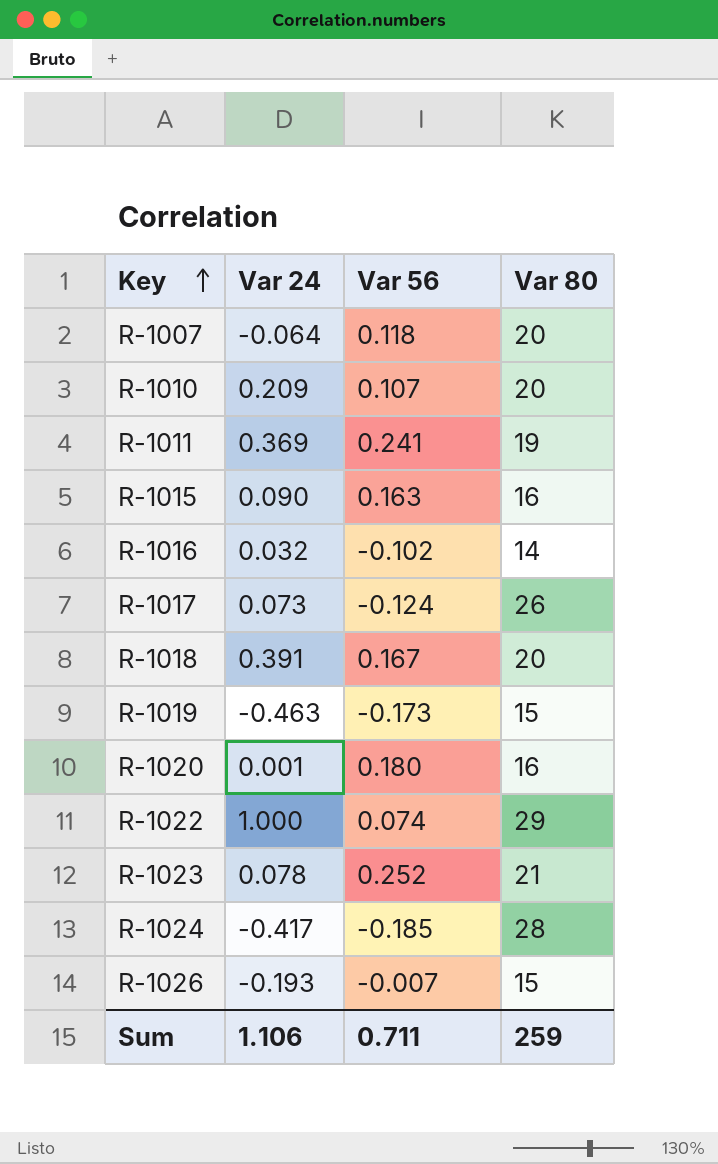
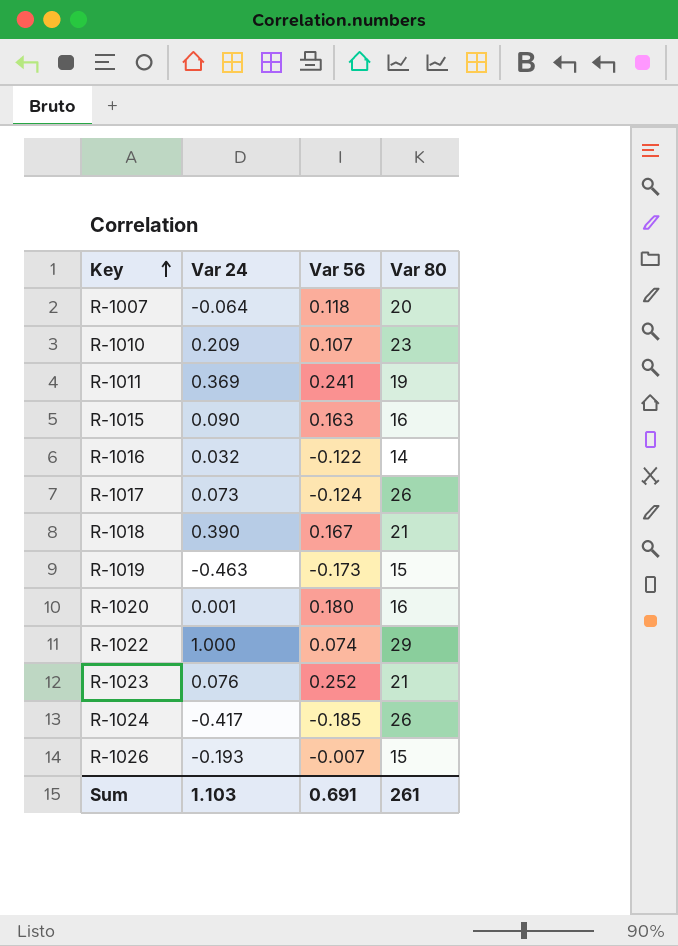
R-1010 | Var 80: 20 -> 23
R-1016 | Var 56: -0.102 -> -0.122
R-1018 | Var 24: 0.391 -> 0.390
R-1018 | Var 80: 20 -> 21
R-1023 | Var 24: 0.078 -> 0.076
R-1024 | Var 80: 28 -> 26
Sum | Var 24: 1.106 -> 1.103
Sum | Var 56: 0.711 -> 0.691
Sum | Var 80: 259 -> 261

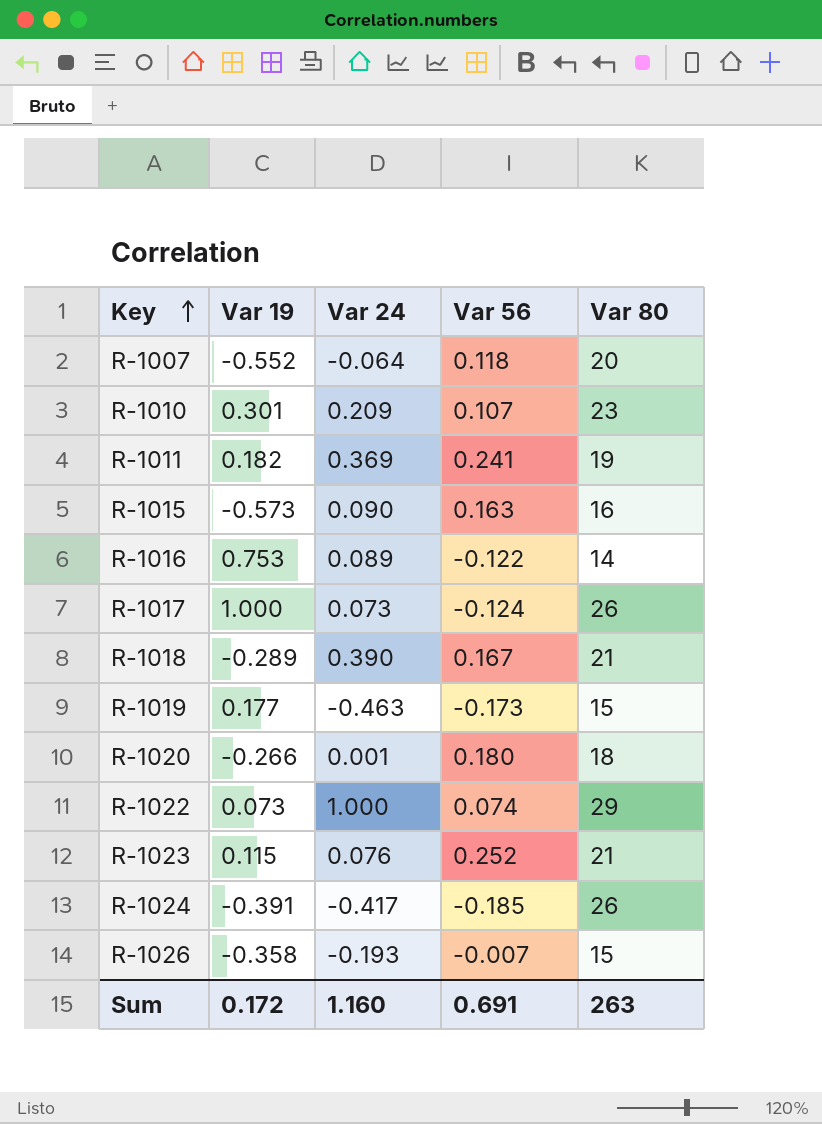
column Var 19 | position: none -> 2
R-1016 | Var 24: 0.032 -> 0.089
R-1020 | Var 80: 16 -> 18
Sum | Var 24: 1.103 -> 1.160
Sum | Var 80: 261 -> 263

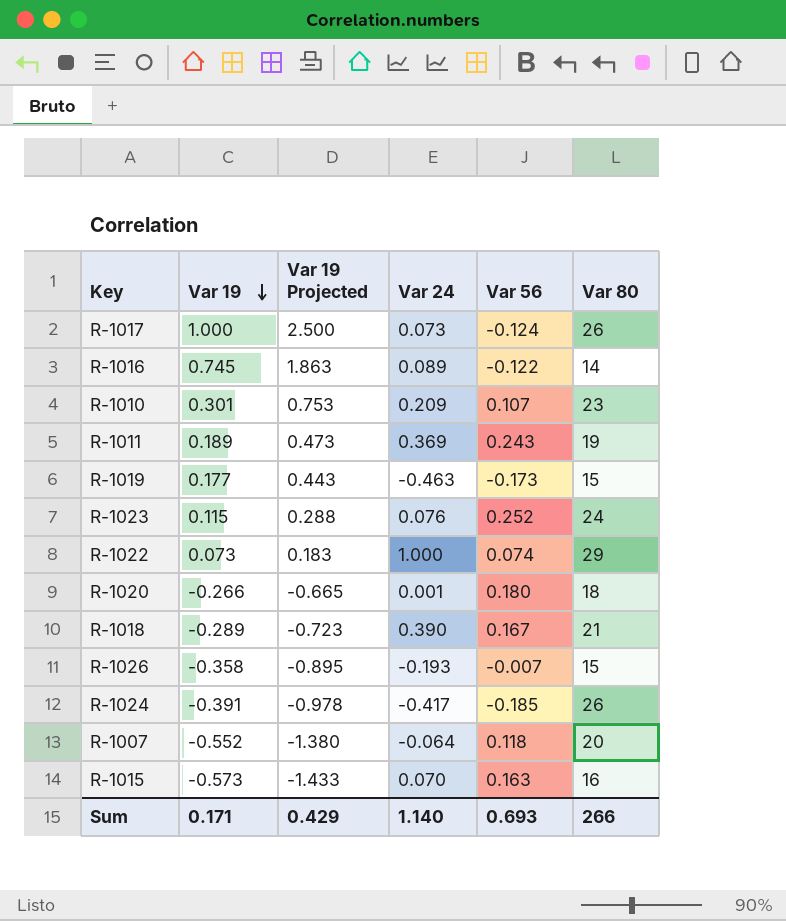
row order: Key ascending -> Var 19 descending
column Var 19 Projected | formula: none -> [Var 19] * 2.5
R-1016 | Var 19: 0.753 -> 0.745
R-1011 | Var 19: 0.182 -> 0.189
R-1011 | Var 56: 0.241 -> 0.243
R-1023 | Var 80: 21 -> 24
R-1015 | Var 24: 0.090 -> 0.070
Sum | Var 19: 0.172 -> 0.171
Sum | Var 24: 1.160 -> 1.140
Sum | Var 56: 0.691 -> 0.693
Sum | Var 80: 263 -> 266

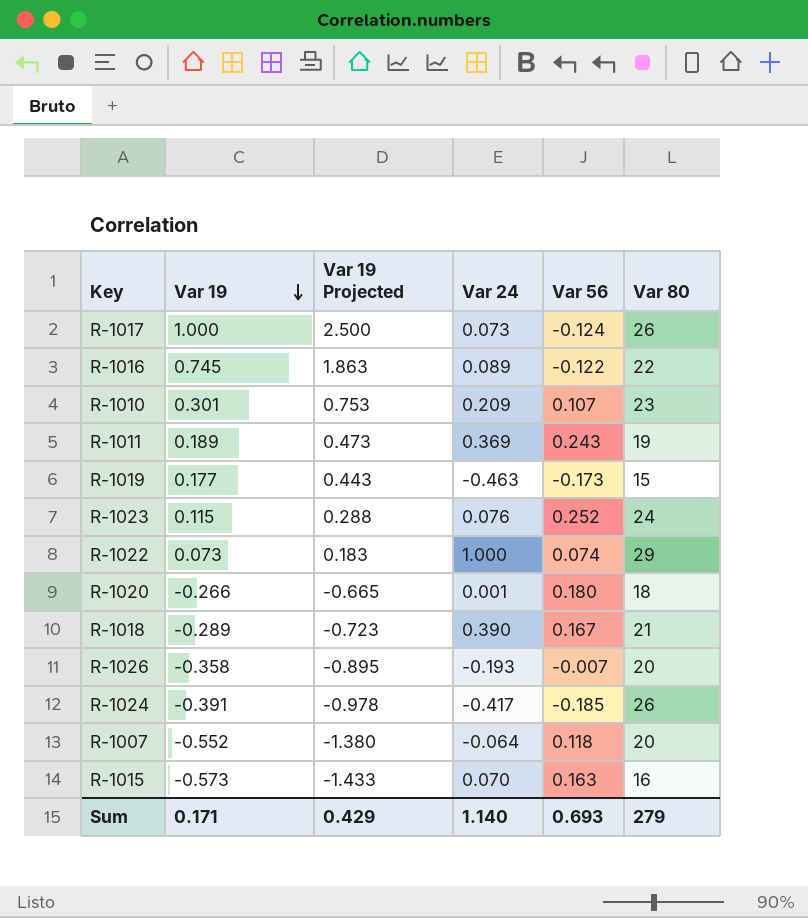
R-1016 | Var 80: 14 -> 22
R-1026 | Var 80: 15 -> 20
Sum | Var 80: 266 -> 279

